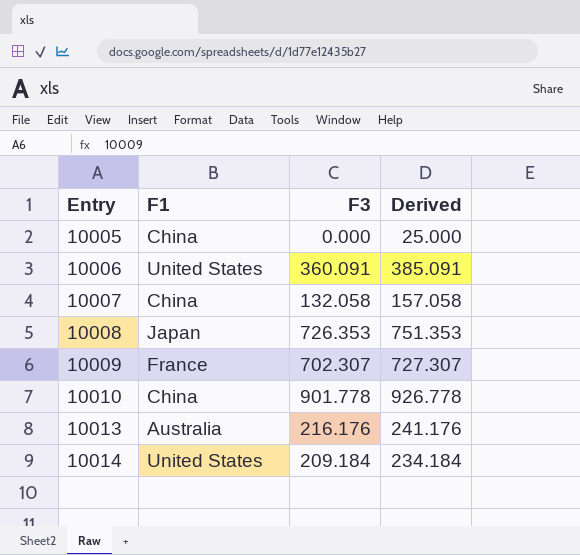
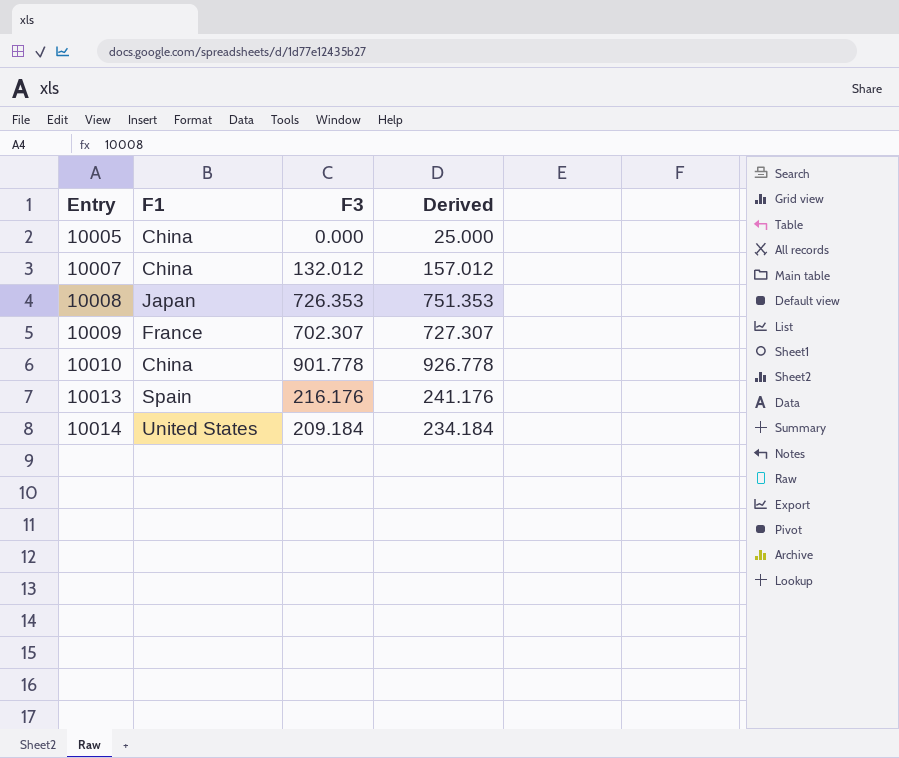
row 10006: United States | 360.091 | 385.091 -> none
10007 | F3: 132.058 -> 132.012
10007 | Derived: 157.058 -> 157.012
10013 | F1: Australia -> Spain

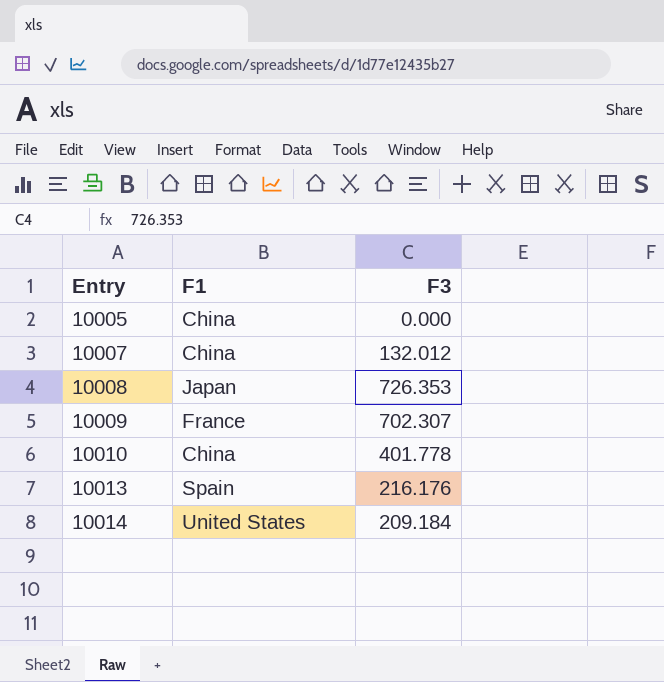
column Derived | formula: [F3] + 25 -> none
10010 | F3: 901.778 -> 401.778

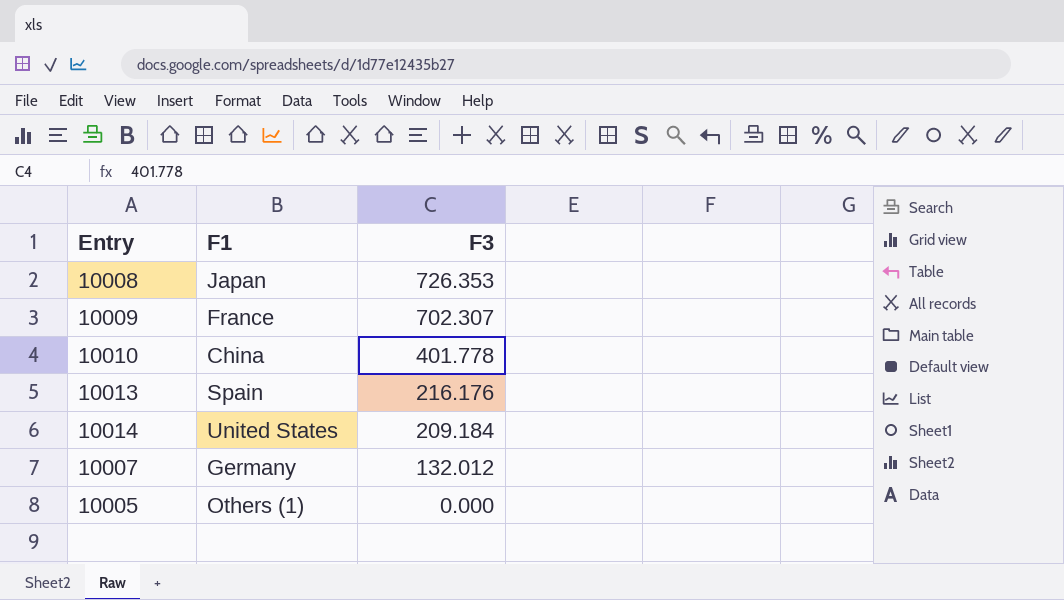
row order: Entry ascending -> F3 descending
10007 | F1: China -> Germany
10005 | F1: China -> Others (1)

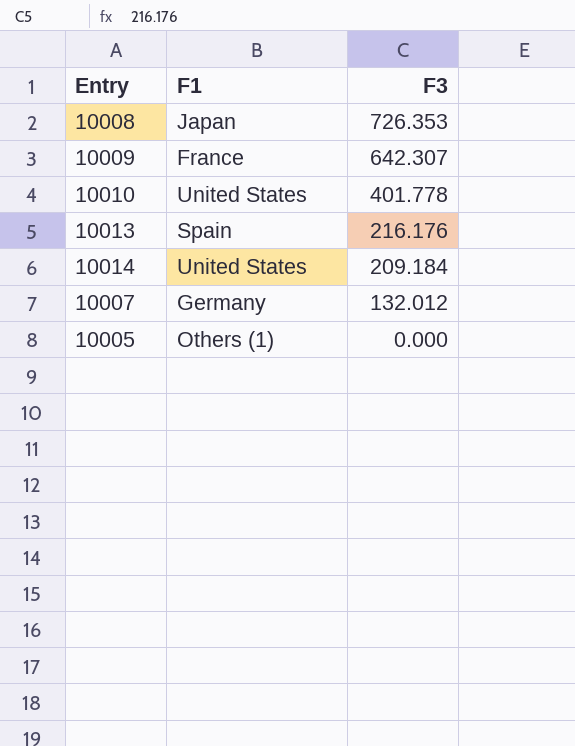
10009 | F3: 702.307 -> 642.307
10010 | F1: China -> United States

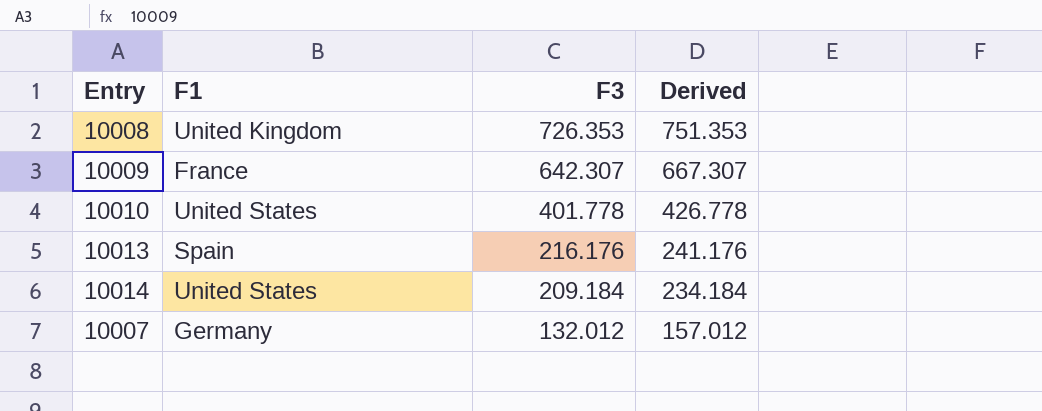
column Derived | formula: none -> [F3] + 25
row 10005: Others (1) | 0.000 -> none
10008 | F1: Japan -> United Kingdom

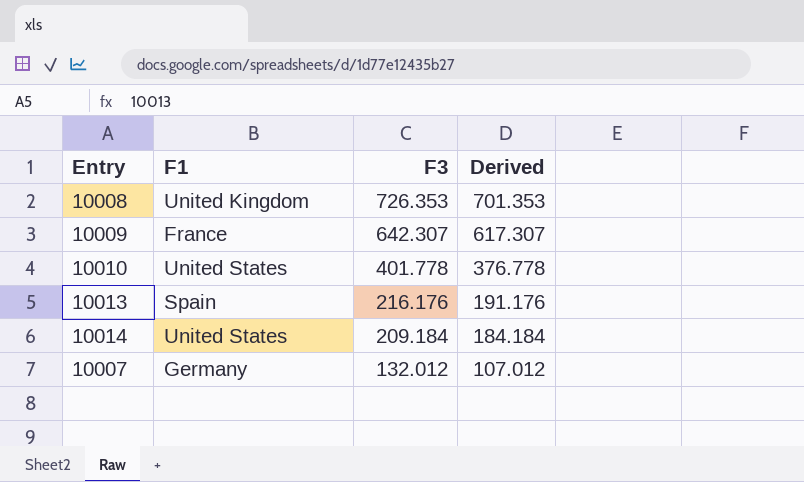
column Derived | formula: [F3] + 25 -> [F3] - 25

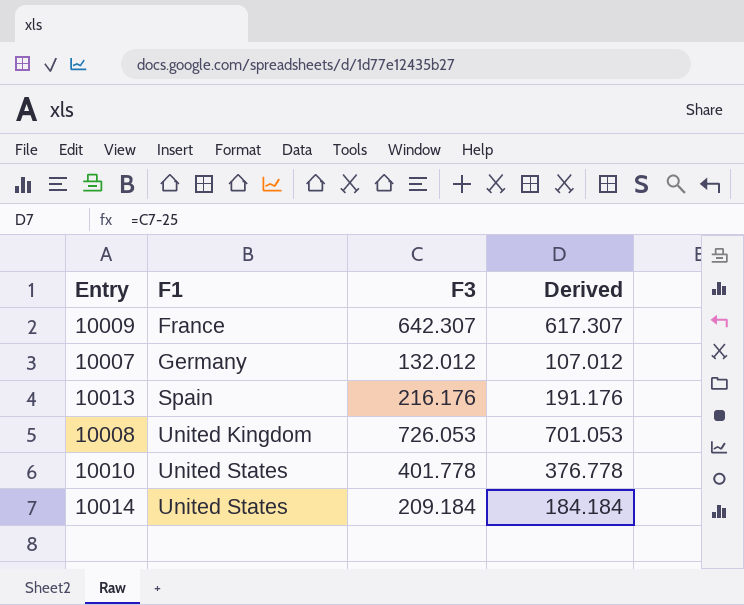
row order: F3 descending -> F1 ascending
10008 | F3: 726.353 -> 726.053
10008 | Derived: 701.353 -> 701.053

